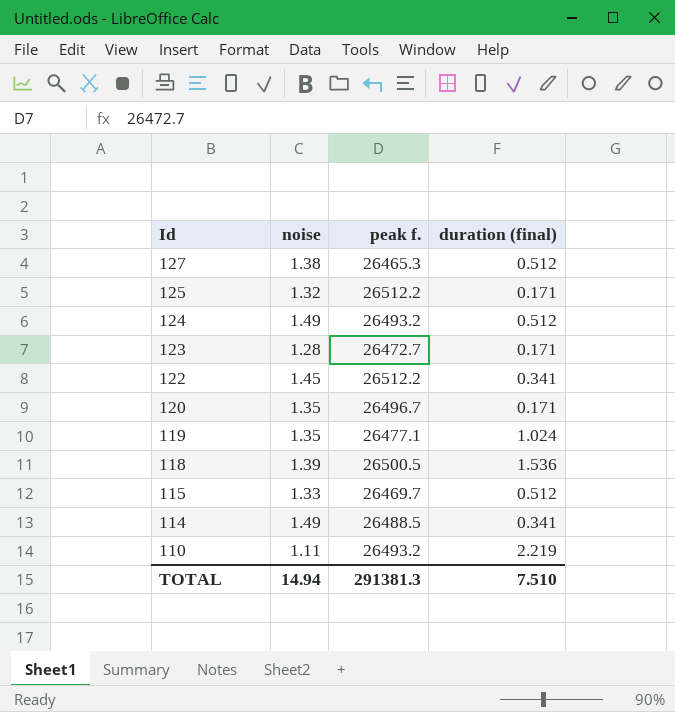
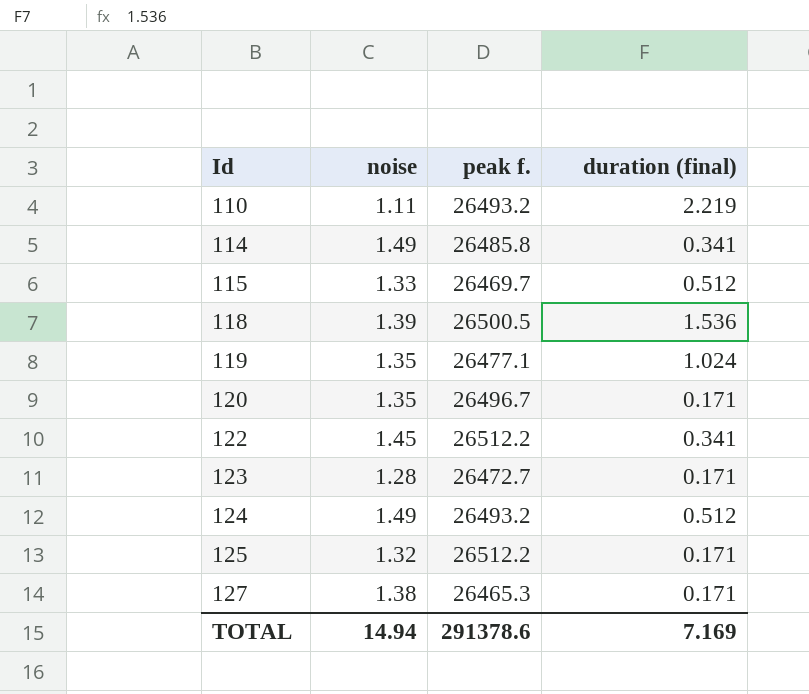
row order: Id descending -> Id ascending
114 | peak f.: 26488.5 -> 26485.8
127 | duration (final): 0.512 -> 0.171
TOTAL | peak f.: 291381.3 -> 291378.6
TOTAL | duration (final): 7.510 -> 7.169

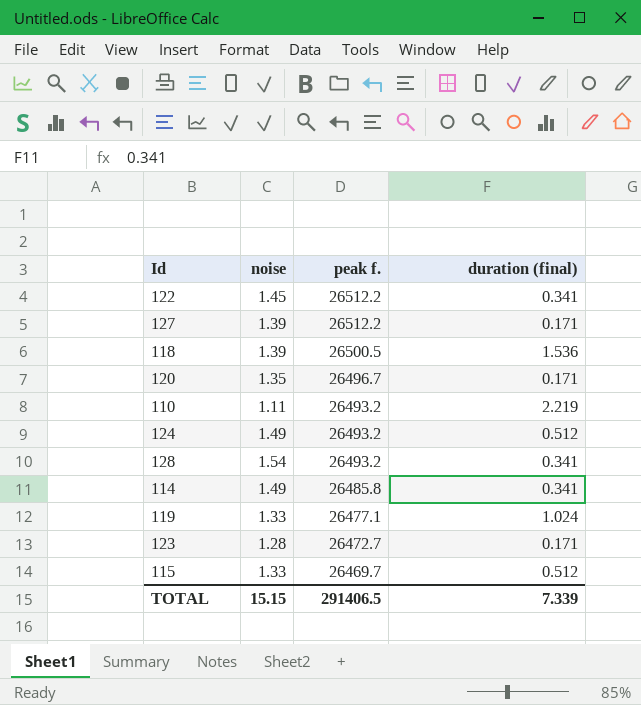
row order: Id ascending -> peak f. descending
row 125: 1.32 | 26512.2 | 0.171 -> none
127 | noise: 1.38 -> 1.39
127 | peak f.: 26465.3 -> 26512.2
row 128: none -> 1.54 | 26493.2 | 0.341
119 | noise: 1.35 -> 1.33
TOTAL | noise: 14.94 -> 15.15
TOTAL | peak f.: 291378.6 -> 291406.5
TOTAL | duration (final): 7.169 -> 7.339

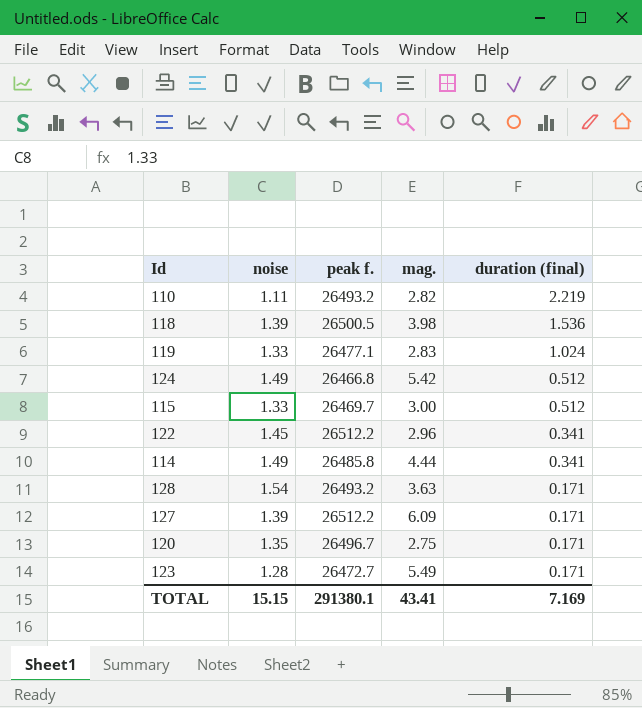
row order: peak f. descending -> duration (final) descending
column mag. | position: none -> 4
124 | peak f.: 26493.2 -> 26466.8
128 | duration (final): 0.341 -> 0.171
TOTAL | peak f.: 291406.5 -> 291380.1
TOTAL | duration (final): 7.339 -> 7.169

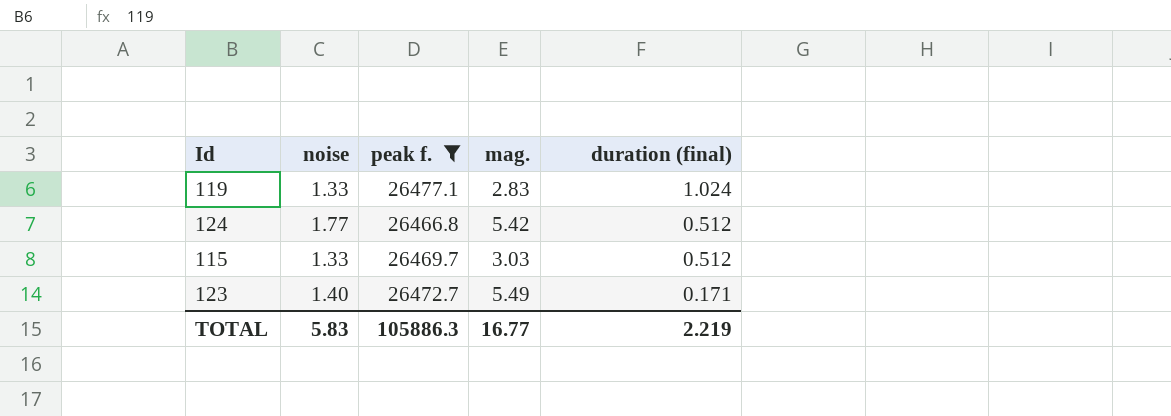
filter: none -> peak f. <= 26477.1
124 | noise: 1.49 -> 1.77
115 | mag.: 3.00 -> 3.03
123 | noise: 1.28 -> 1.40
TOTAL | noise: 15.15 -> 5.83
TOTAL | peak f.: 291380.1 -> 105886.3
TOTAL | mag.: 43.41 -> 16.77
TOTAL | duration (final): 7.169 -> 2.219

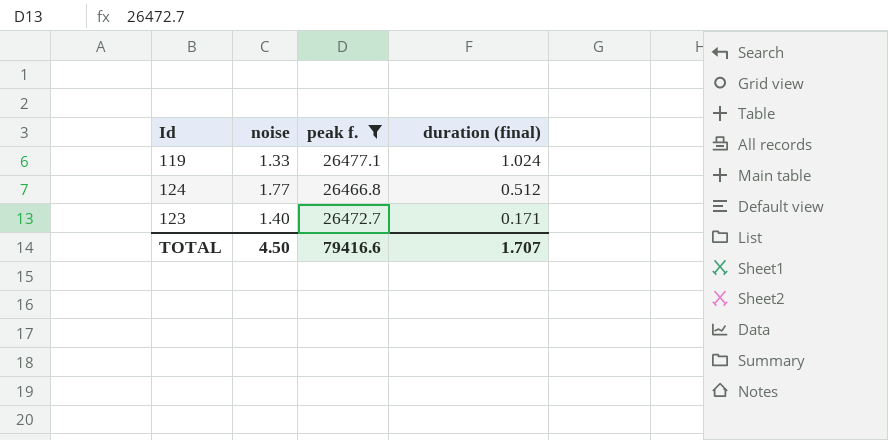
column mag. | position: 4 -> none
row 115: 1.33 | 26469.7 | 3.03 | 0.512 -> none
TOTAL | noise: 5.83 -> 4.50
TOTAL | peak f.: 105886.3 -> 79416.6
TOTAL | duration (final): 2.219 -> 1.707

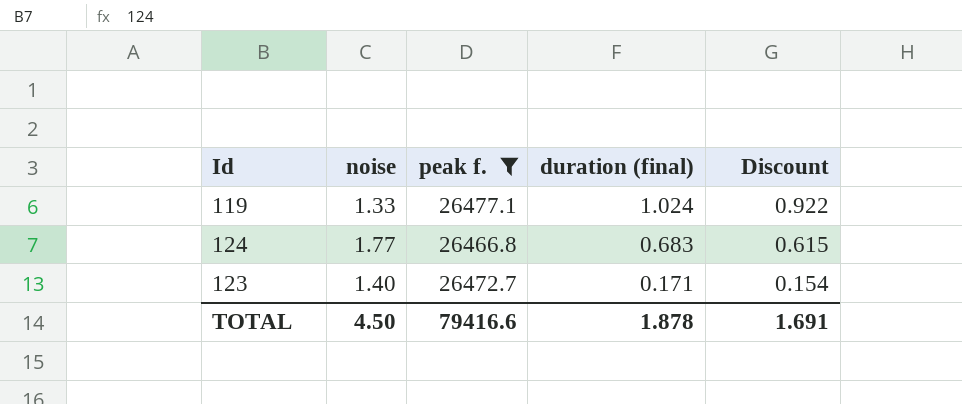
column Discount | formula: none -> [duration (final)] * 0.9
124 | duration (final): 0.512 -> 0.683
TOTAL | duration (final): 1.707 -> 1.878

